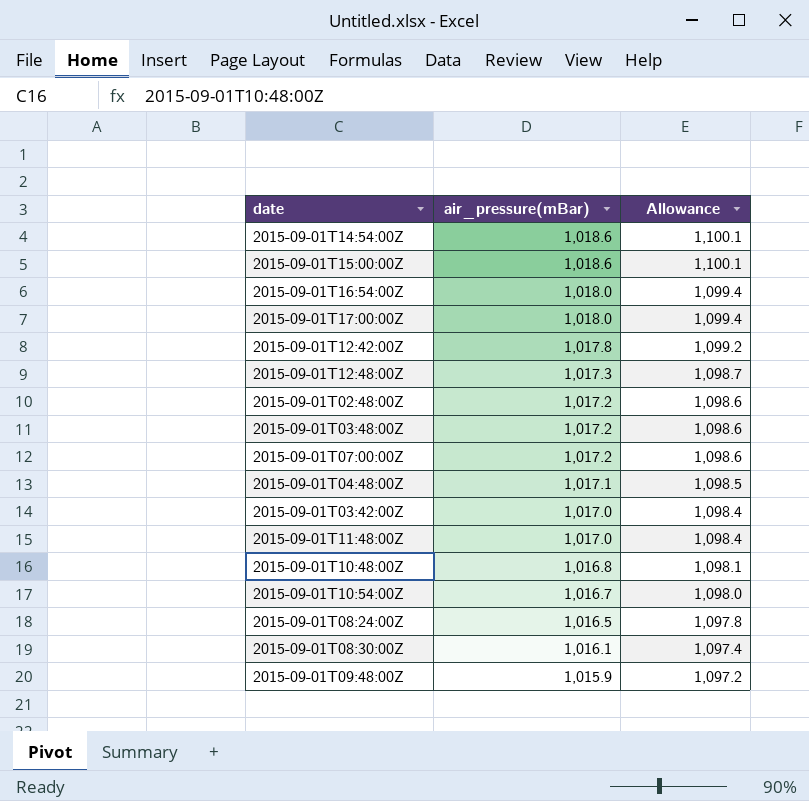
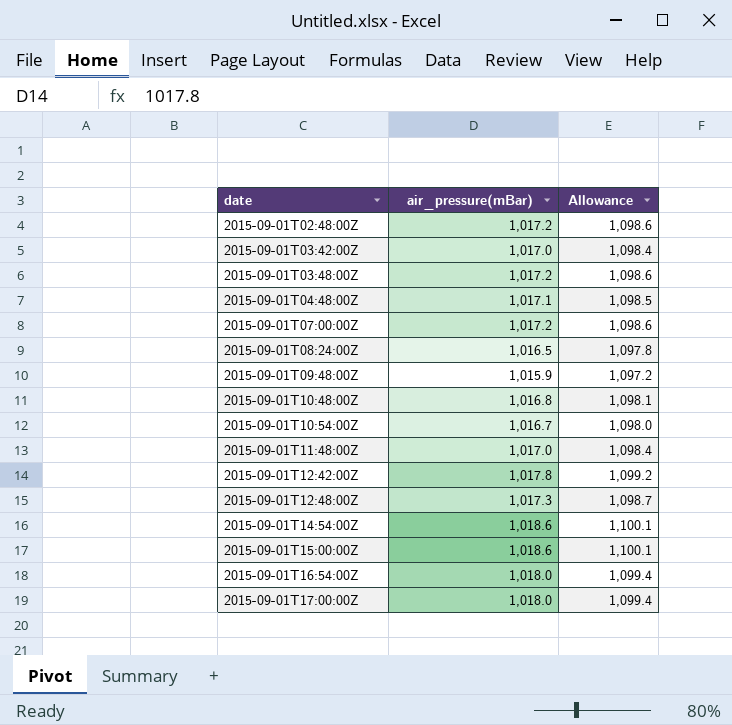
row order: air_pressure(mBar) descending -> date ascending
row 2015-09-01T08:30:00Z: 1,016.1 | 1,097.4 -> none

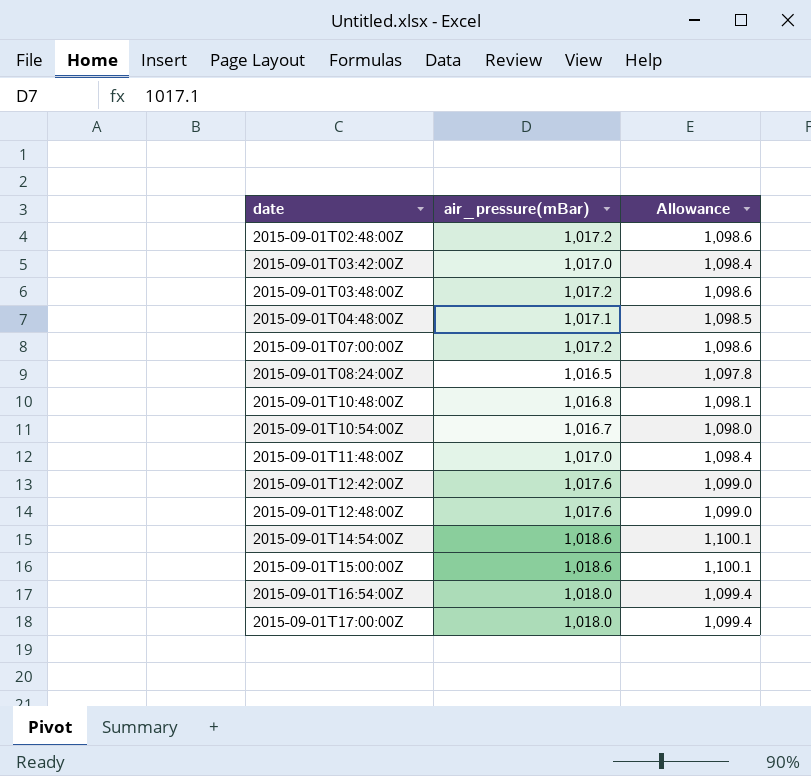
row 2015-09-01T09:48:00Z: 1,015.9 | 1,097.2 -> none
2015-09-01T12:42:00Z | air_pressure(mBar): 1,017.8 -> 1,017.6
2015-09-01T12:42:00Z | Allowance: 1,099.2 -> 1,099.0
2015-09-01T12:48:00Z | air_pressure(mBar): 1,017.3 -> 1,017.6
2015-09-01T12:48:00Z | Allowance: 1,098.7 -> 1,099.0

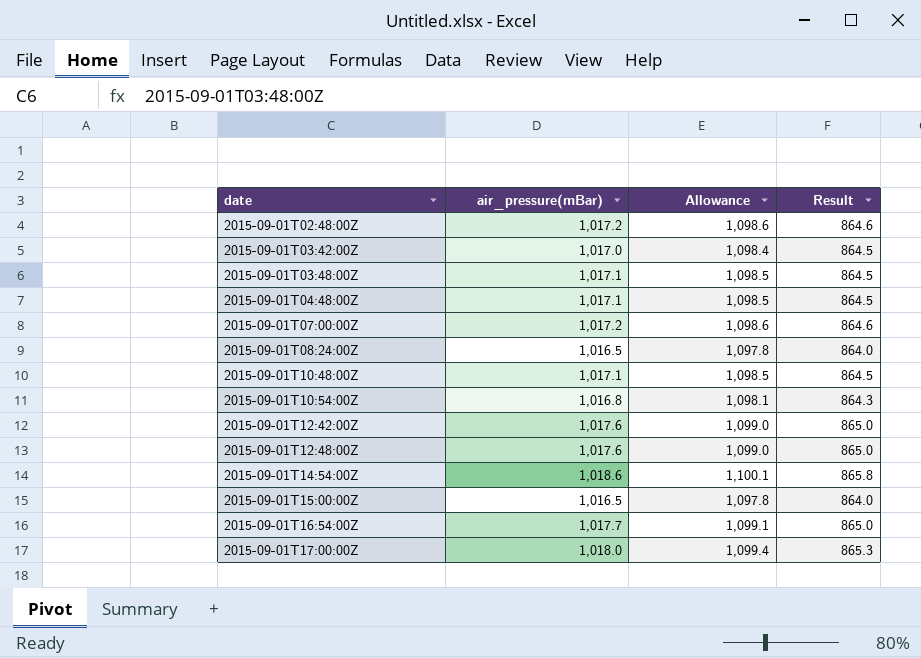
column Result | formula: none -> [air_pressure(mBar)] * 0.85
row 2015-09-01T11:48:00Z: 1,017.0 | 1,098.4 -> none
2015-09-01T03:48:00Z | air_pressure(mBar): 1,017.2 -> 1,017.1
2015-09-01T03:48:00Z | Allowance: 1,098.6 -> 1,098.5
2015-09-01T10:48:00Z | air_pressure(mBar): 1,016.8 -> 1,017.1
2015-09-01T10:48:00Z | Allowance: 1,098.1 -> 1,098.5
2015-09-01T10:54:00Z | air_pressure(mBar): 1,016.7 -> 1,016.8
2015-09-01T10:54:00Z | Allowance: 1,098.0 -> 1,098.1
2015-09-01T15:00:00Z | air_pressure(mBar): 1,018.6 -> 1,016.5
2015-09-01T15:00:00Z | Allowance: 1,100.1 -> 1,097.8
2015-09-01T16:54:00Z | air_pressure(mBar): 1,018.0 -> 1,017.7
2015-09-01T16:54:00Z | Allowance: 1,099.4 -> 1,099.1

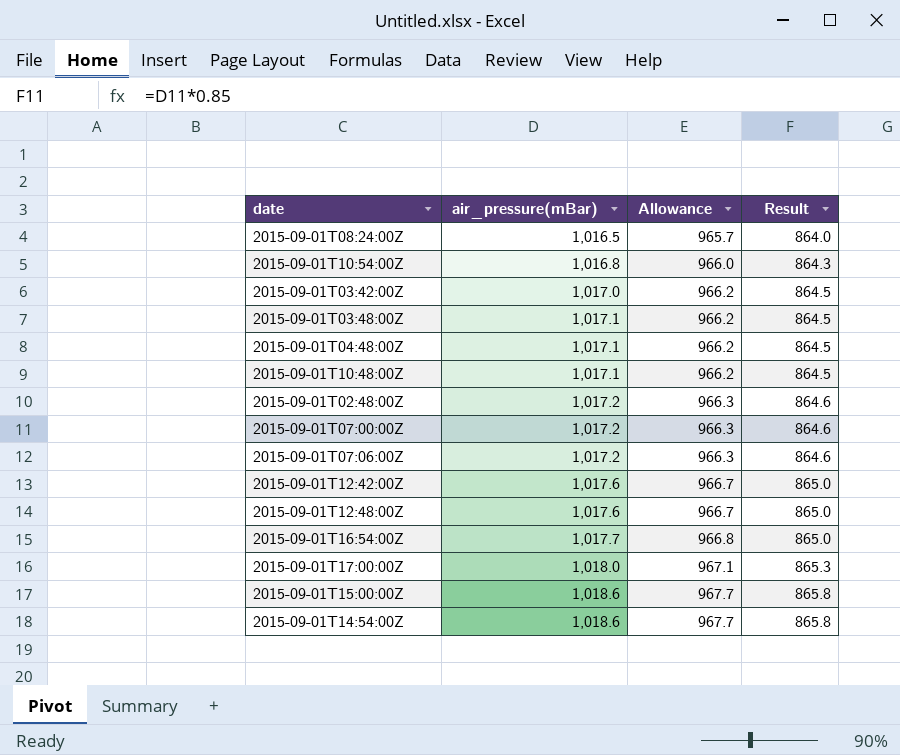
row order: date ascending -> air_pressure(mBar) ascending
column Allowance | formula: [air_pressure(mBar)] * 1.08 -> [air_pressure(mBar)] * 0.95
row 2015-09-01T07:06:00Z: none -> 1,017.2 | 966.3 | 864.6
2015-09-01T15:00:00Z | air_pressure(mBar): 1,016.5 -> 1,018.6
2015-09-01T15:00:00Z | Result: 864.0 -> 865.8

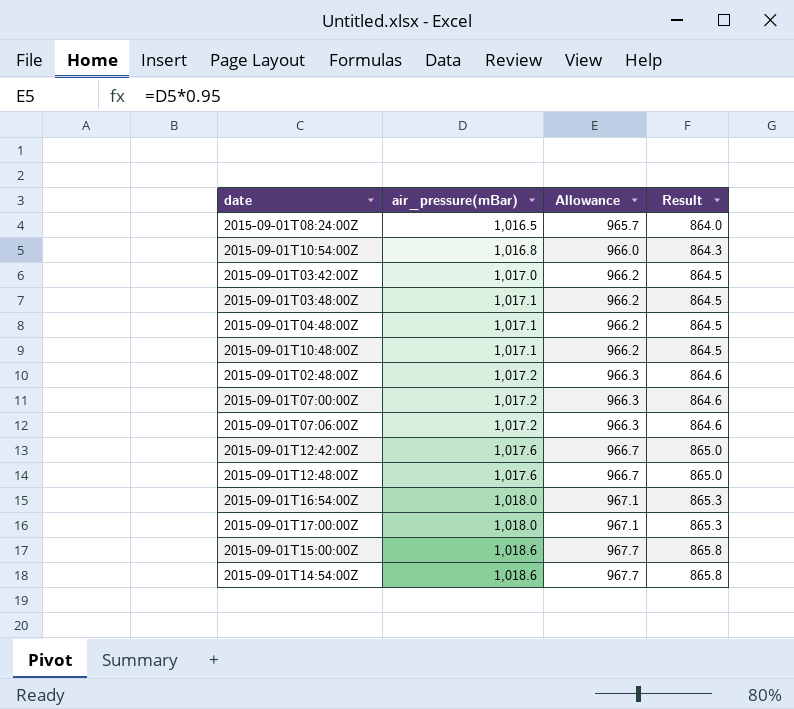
2015-09-01T16:54:00Z | air_pressure(mBar): 1,017.7 -> 1,018.0
2015-09-01T16:54:00Z | Allowance: 966.8 -> 967.1
2015-09-01T16:54:00Z | Result: 865.0 -> 865.3

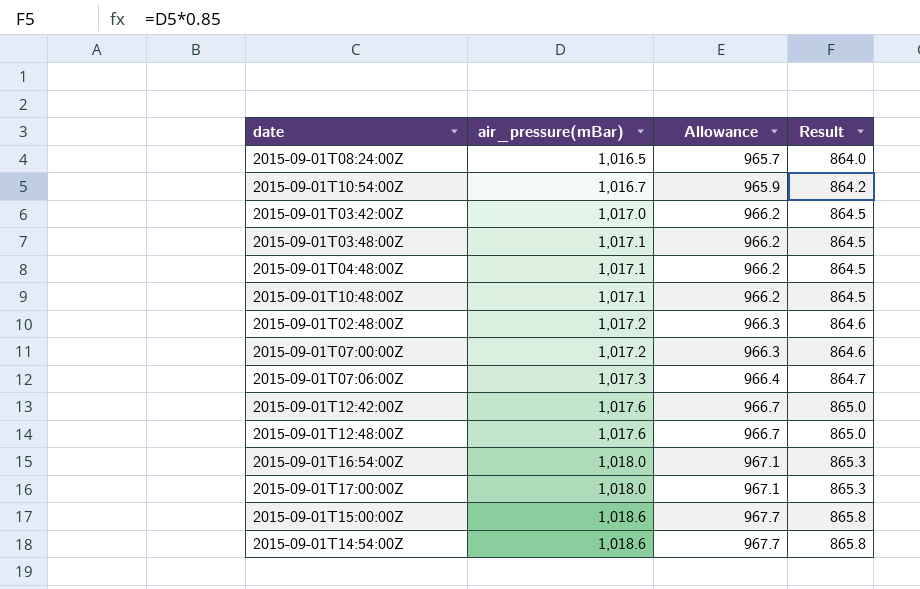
2015-09-01T10:54:00Z | air_pressure(mBar): 1,016.8 -> 1,016.7
2015-09-01T10:54:00Z | Allowance: 966.0 -> 965.9
2015-09-01T10:54:00Z | Result: 864.3 -> 864.2
2015-09-01T07:06:00Z | air_pressure(mBar): 1,017.2 -> 1,017.3
2015-09-01T07:06:00Z | Allowance: 966.3 -> 966.4
2015-09-01T07:06:00Z | Result: 864.6 -> 864.7

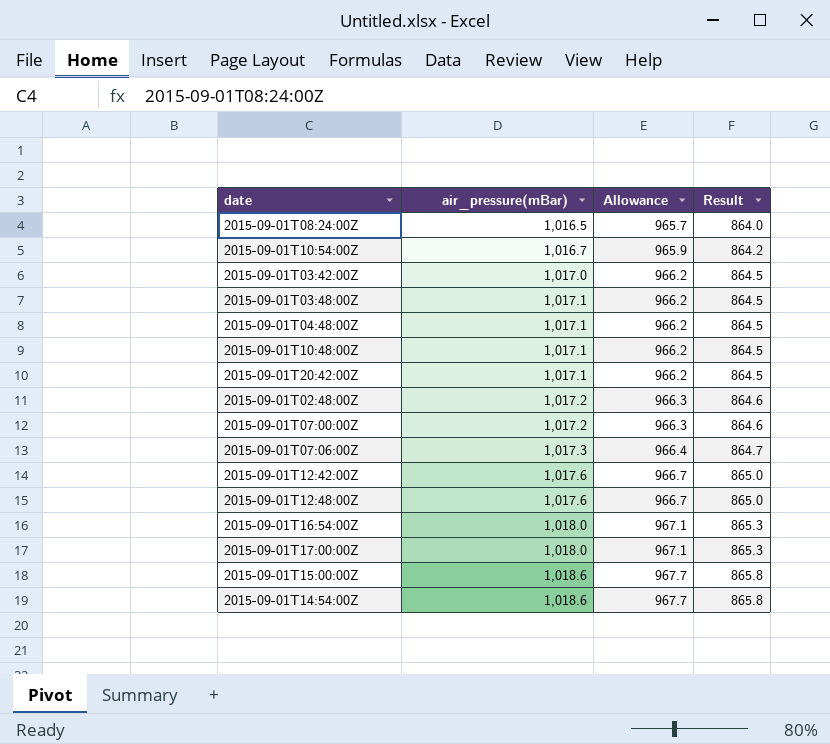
row 2015-09-01T20:42:00Z: none -> 1,017.1 | 966.2 | 864.5

